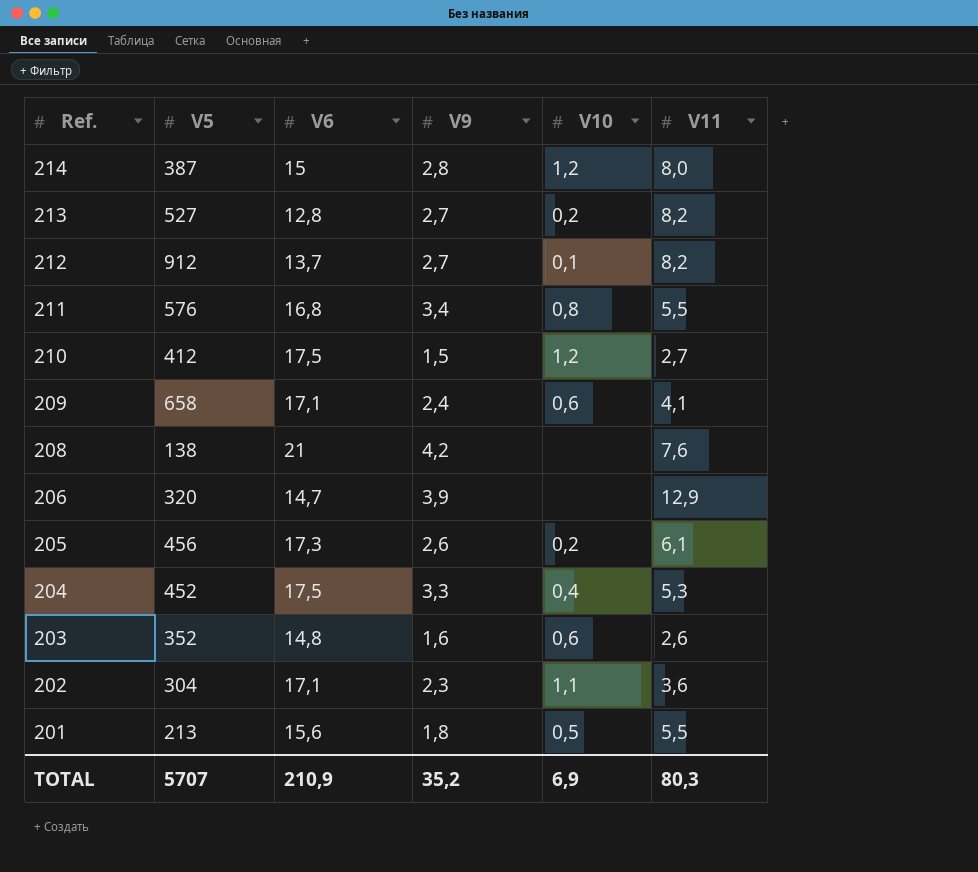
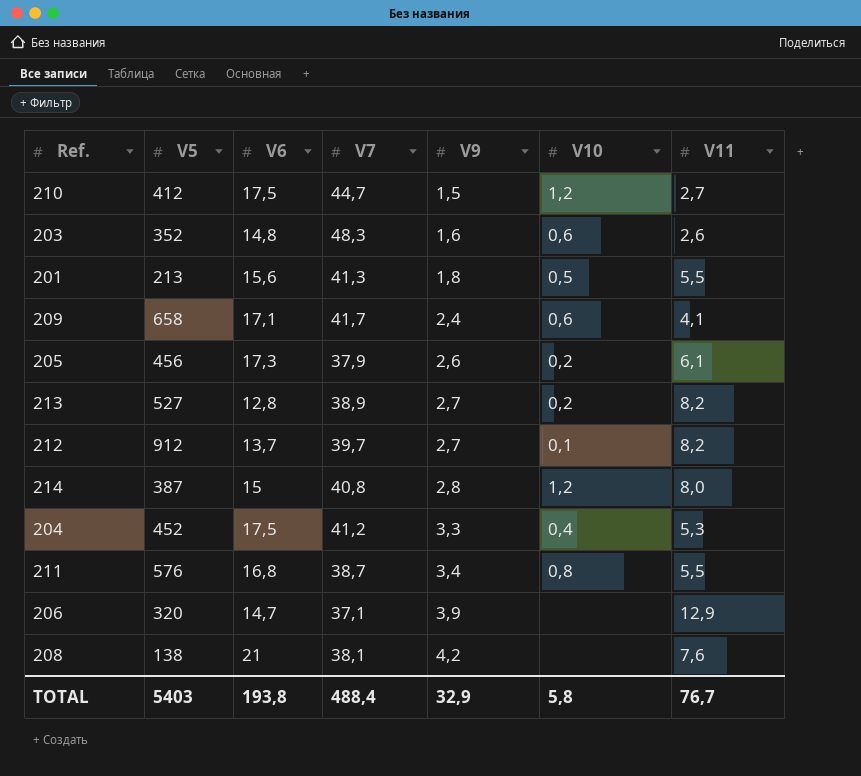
row order: Ref. descending -> V9 ascending
column V7 | position: none -> 4
row 202: 304 | 17,1 | 2,3 | 1,1 | 3,6 -> none
TOTAL | V5: 5707 -> 5403
TOTAL | V6: 210,9 -> 193,8
TOTAL | V9: 35,2 -> 32,9
TOTAL | V10: 6,9 -> 5,8
TOTAL | V11: 80,3 -> 76,7

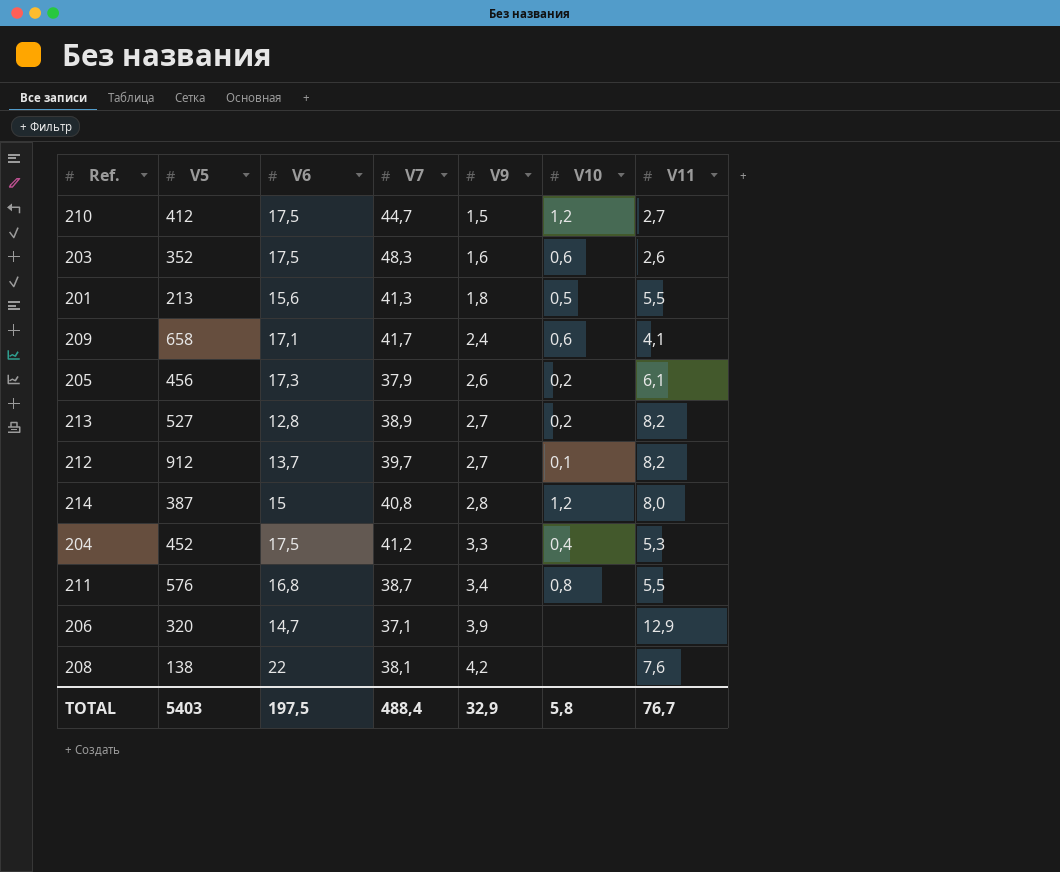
203 | V6: 14,8 -> 17,5
208 | V6: 21 -> 22
TOTAL | V6: 193,8 -> 197,5

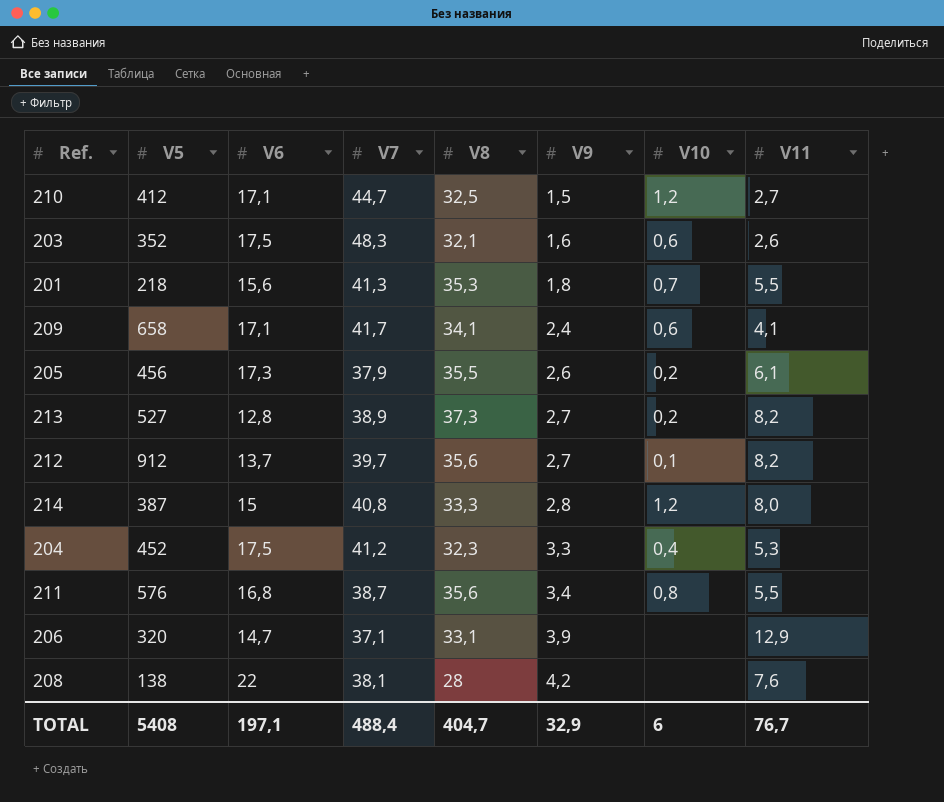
column V8 | position: none -> 5
210 | V6: 17,5 -> 17,1
201 | V5: 213 -> 218
201 | V10: 0,5 -> 0,7
TOTAL | V5: 5403 -> 5408
TOTAL | V6: 197,5 -> 197,1
TOTAL | V10: 5,8 -> 6

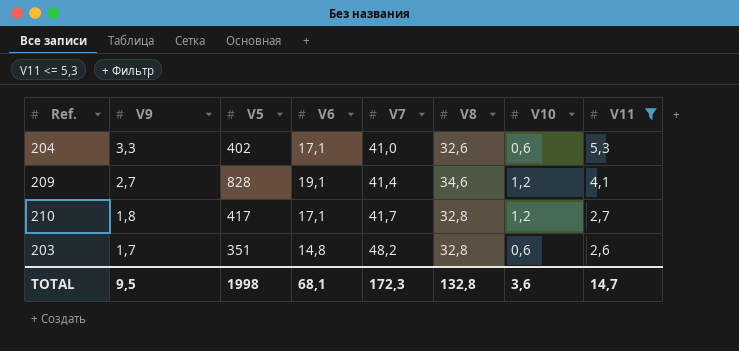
filter: none -> V11 <= 5,3
row order: V9 ascending -> V9 descending
column V9 | position: 6 -> 2
204 | V5: 452 -> 402
204 | V6: 17,5 -> 17,1
204 | V7: 41,2 -> 41,0
204 | V8: 32,3 -> 32,6
204 | V10: 0,4 -> 0,6
209 | V9: 2,4 -> 2,7
209 | V5: 658 -> 828
209 | V6: 17,1 -> 19,1
209 | V7: 41,7 -> 41,4
209 | V8: 34,1 -> 34,6
209 | V10: 0,6 -> 1,2
210 | V9: 1,5 -> 1,8
210 | V5: 412 -> 417
210 | V7: 44,7 -> 41,7
210 | V8: 32,5 -> 32,8
203 | V9: 1,6 -> 1,7
203 | V5: 352 -> 351
203 | V6: 17,5 -> 14,8
203 | V7: 48,3 -> 48,2
203 | V8: 32,1 -> 32,8
TOTAL | V9: 32,9 -> 9,5
TOTAL | V5: 5408 -> 1998
TOTAL | V6: 197,1 -> 68,1
TOTAL | V7: 488,4 -> 172,3
TOTAL | V8: 404,7 -> 132,8
TOTAL | V10: 6 -> 3,6
TOTAL | V11: 76,7 -> 14,7

